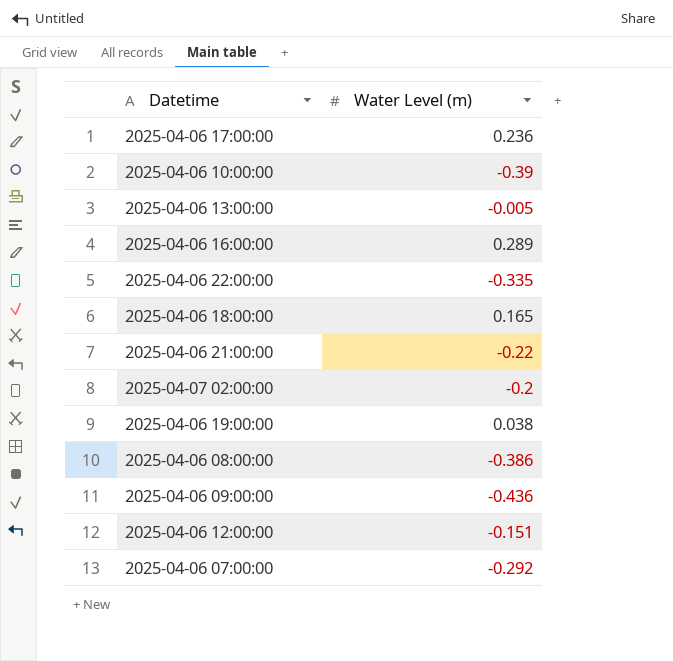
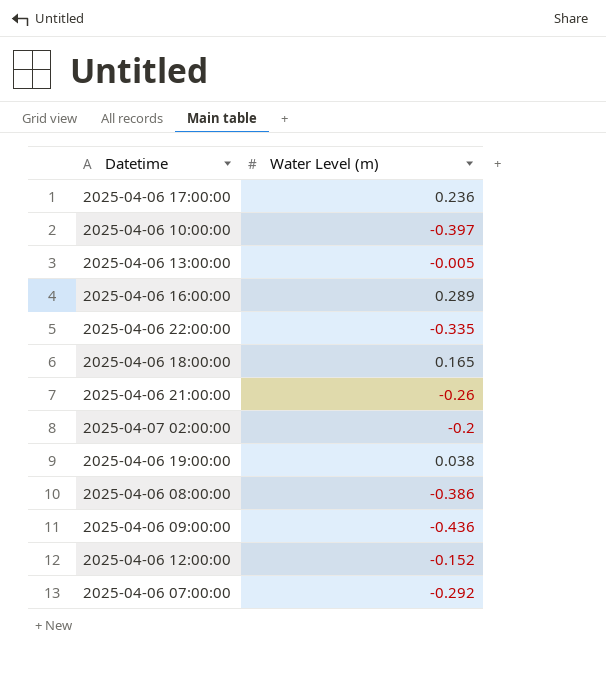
2025-04-06 10:00:00 | Water Level (m): -0.39 -> -0.397
2025-04-06 21:00:00 | Water Level (m): -0.22 -> -0.26
2025-04-06 12:00:00 | Water Level (m): -0.151 -> -0.152

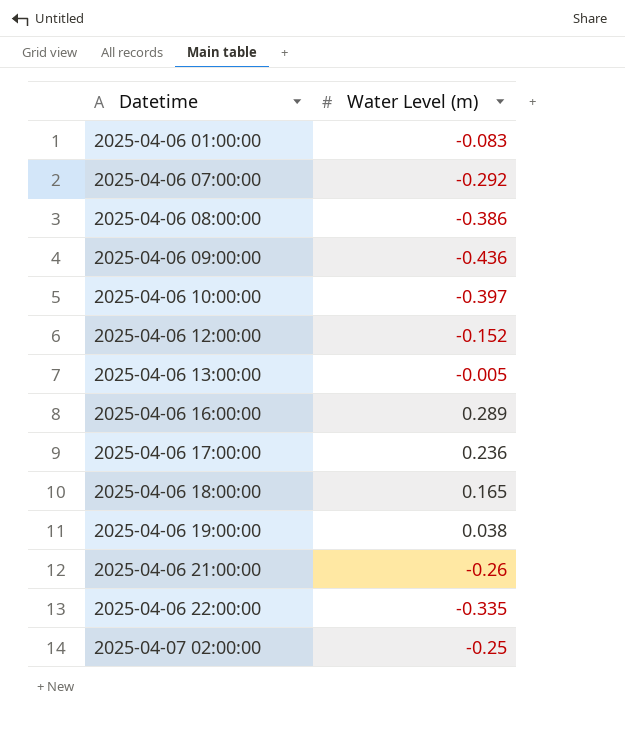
row order: none -> Datetime ascending
row 2025-04-06 01:00:00: none -> -0.083
2025-04-07 02:00:00 | Water Level (m): -0.2 -> -0.25

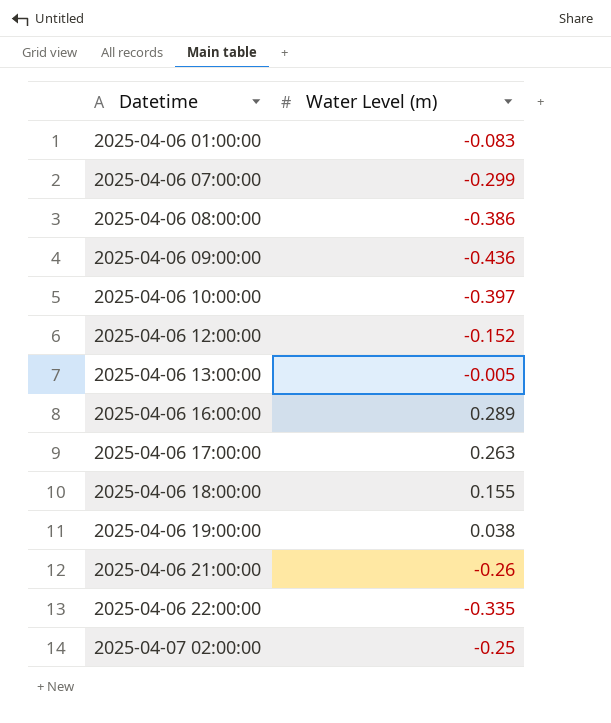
2025-04-06 07:00:00 | Water Level (m): -0.292 -> -0.299
2025-04-06 17:00:00 | Water Level (m): 0.236 -> 0.263
2025-04-06 18:00:00 | Water Level (m): 0.165 -> 0.155

